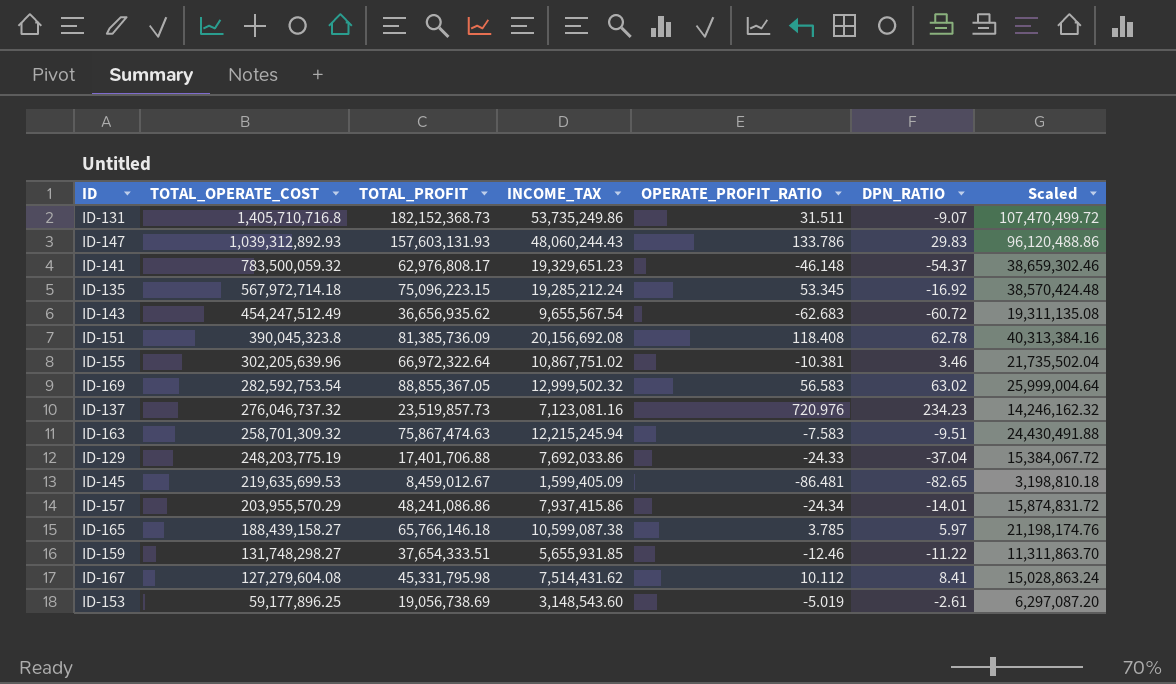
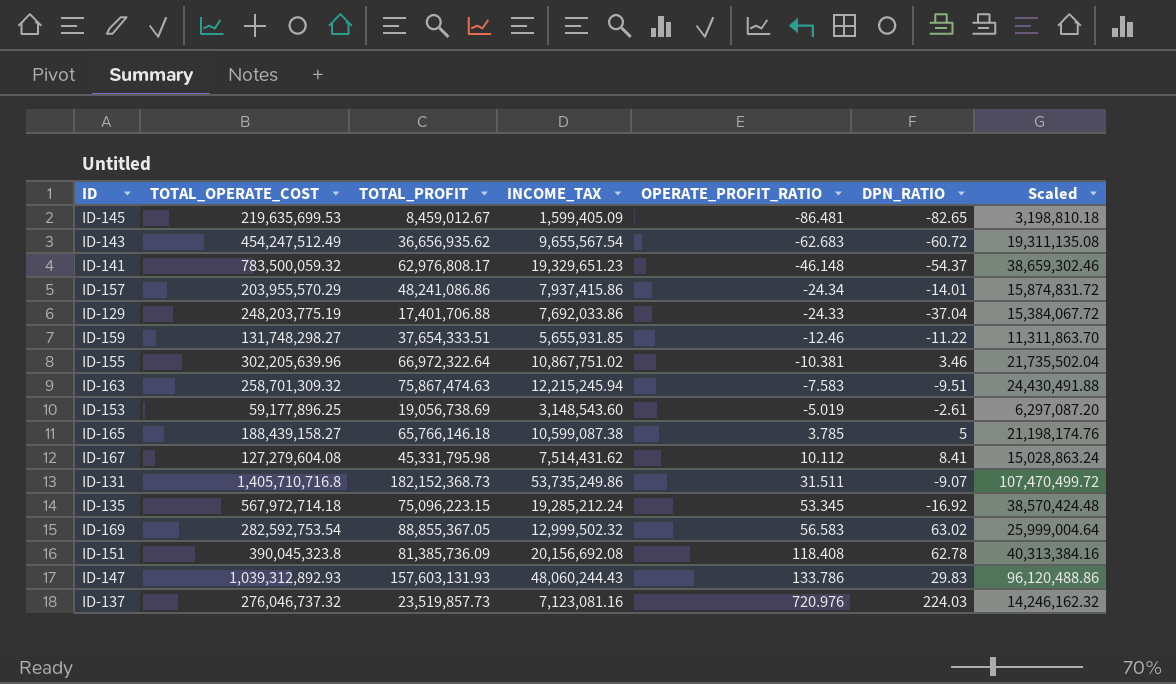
row order: TOTAL_OPERATE_COST descending -> OPERATE_PROFIT_RATIO ascending
ID-165 | DPN_RATIO: 5.97 -> 5
ID-137 | DPN_RATIO: 234.23 -> 224.03

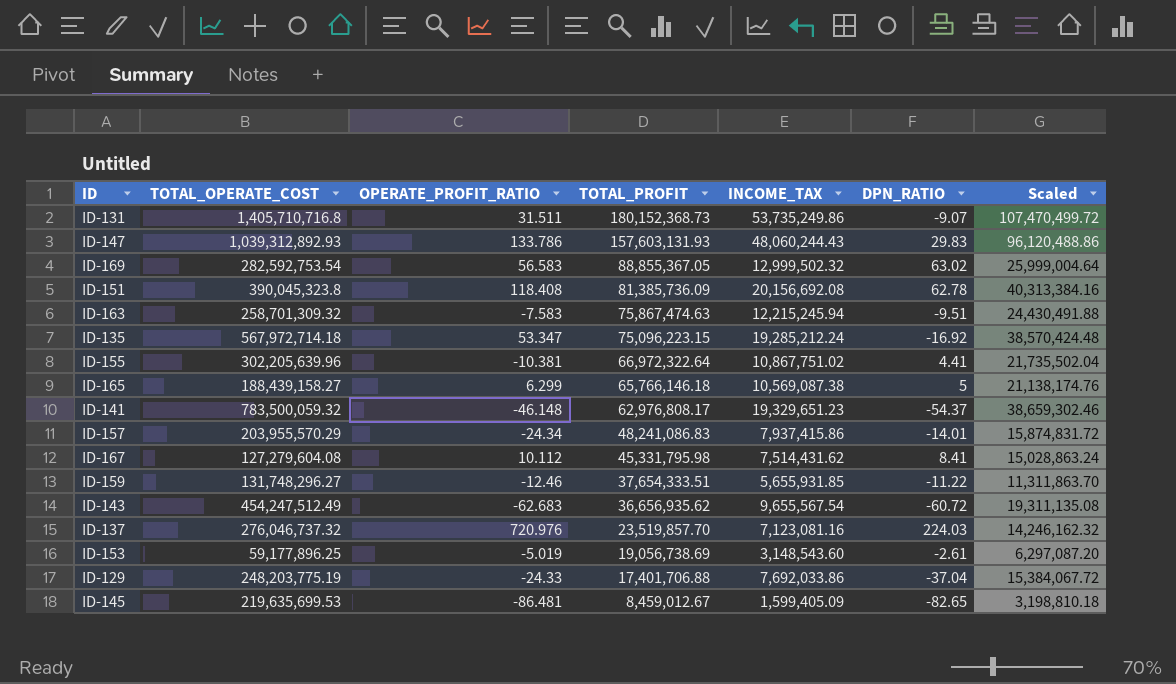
row order: OPERATE_PROFIT_RATIO ascending -> TOTAL_PROFIT descending
column OPERATE_PROFIT_RATIO | position: 5 -> 3
ID-131 | TOTAL_PROFIT: 182,152,368.73 -> 180,152,368.73
ID-135 | OPERATE_PROFIT_RATIO: 53.345 -> 53.347
ID-155 | DPN_RATIO: 3.46 -> 4.41
ID-165 | OPERATE_PROFIT_RATIO: 3.785 -> 6.299
ID-165 | INCOME_TAX: 10,599,087.38 -> 10,569,087.38
ID-165 | Scaled: 21,198,174.76 -> 21,138,174.76
ID-157 | TOTAL_PROFIT: 48,241,086.86 -> 48,241,086.83
ID-159 | TOTAL_OPERATE_COST: 131,748,298.27 -> 131,748,296.27
ID-137 | TOTAL_PROFIT: 23,519,857.73 -> 23,519,857.70

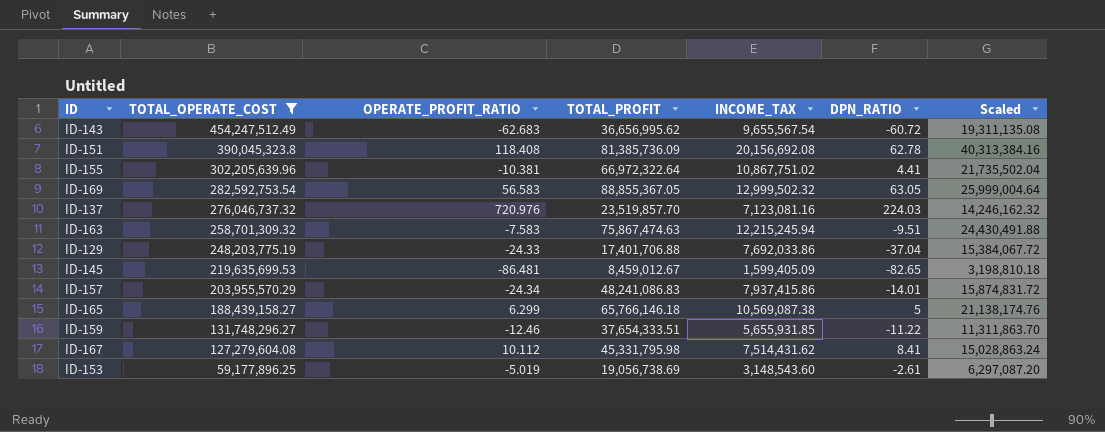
filter: none -> TOTAL_OPERATE_COST <= 454,247,512.49
row order: TOTAL_PROFIT descending -> TOTAL_OPERATE_COST descending
ID-143 | TOTAL_PROFIT: 36,656,935.62 -> 36,656,995.62
ID-169 | DPN_RATIO: 63.02 -> 63.05

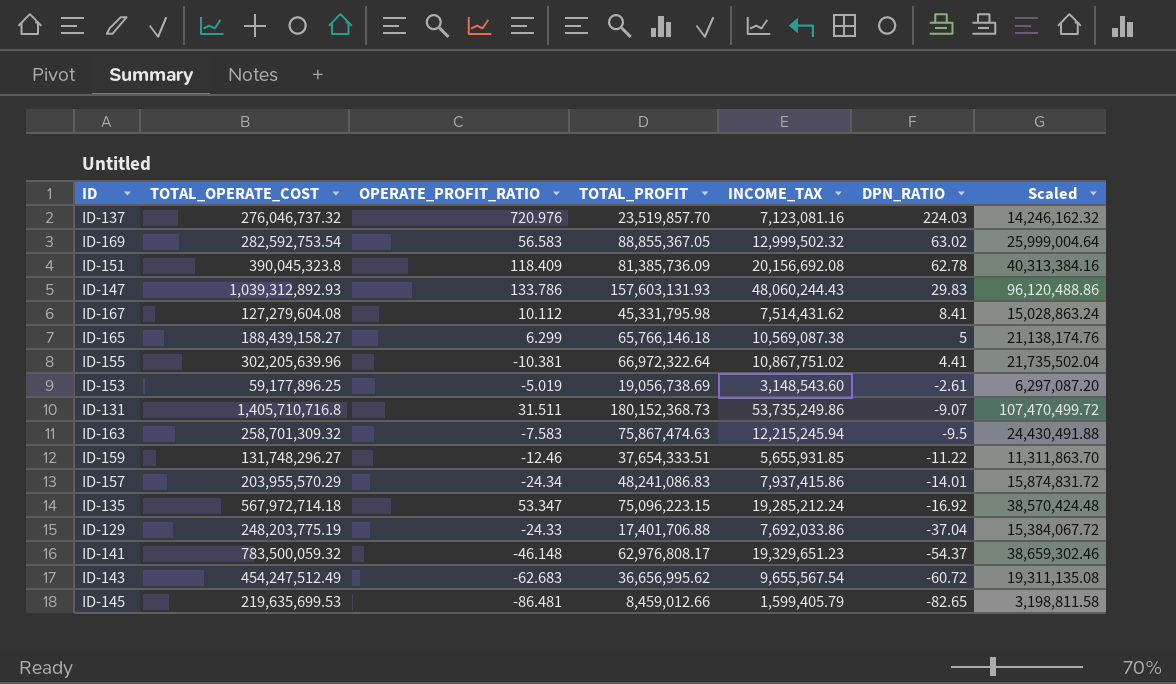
filter: TOTAL_OPERATE_COST <= 454,247,512.49 -> none
row order: TOTAL_OPERATE_COST descending -> DPN_RATIO descending
ID-169 | DPN_RATIO: 63.05 -> 63.02
ID-151 | OPERATE_PROFIT_RATIO: 118.408 -> 118.409
ID-163 | DPN_RATIO: -9.51 -> -9.5
ID-145 | TOTAL_PROFIT: 8,459,012.67 -> 8,459,012.66
ID-145 | INCOME_TAX: 1,599,405.09 -> 1,599,405.79
ID-145 | Scaled: 3,198,810.18 -> 3,198,811.58

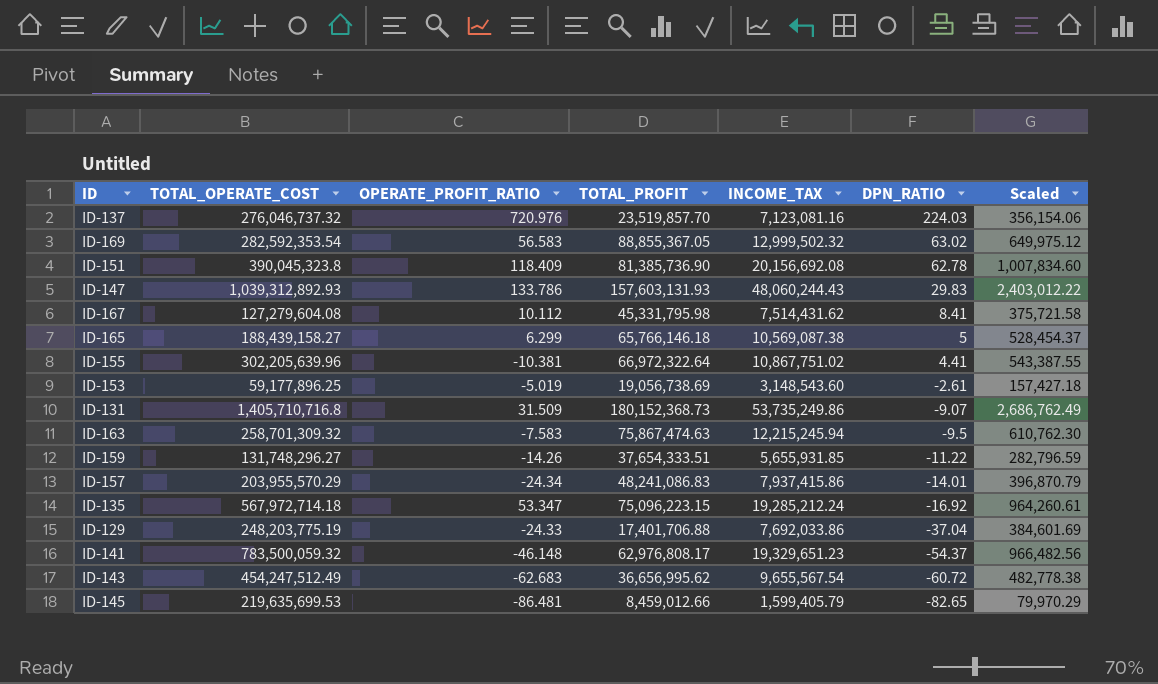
column Scaled | formula: [INCOME_TAX] * 2 -> [INCOME_TAX] * 0.05
ID-169 | TOTAL_OPERATE_COST: 282,592,753.54 -> 282,592,353.54
ID-151 | TOTAL_PROFIT: 81,385,736.09 -> 81,385,736.90
ID-131 | OPERATE_PROFIT_RATIO: 31.511 -> 31.509
ID-159 | OPERATE_PROFIT_RATIO: -12.46 -> -14.26

